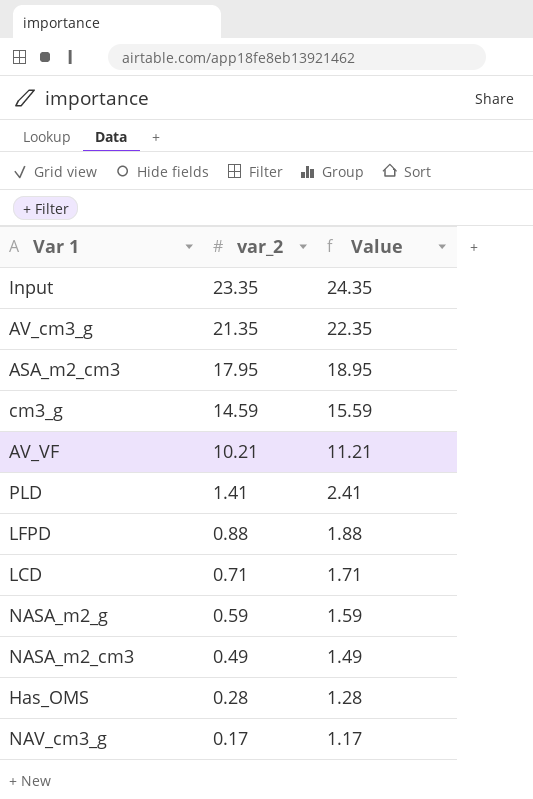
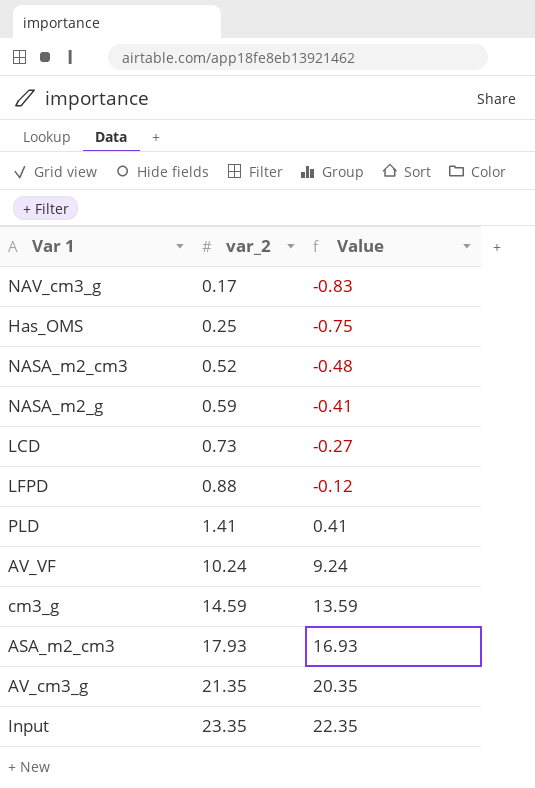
row order: var_2 descending -> var_2 ascending
column Value | formula: [var_2] + 1 -> [var_2] - 1
Has_OMS | var_2: 0.28 -> 0.25
NASA_m2_cm3 | var_2: 0.49 -> 0.52
LCD | var_2: 0.71 -> 0.73
AV_VF | var_2: 10.21 -> 10.24
ASA_m2_cm3 | var_2: 17.95 -> 17.93

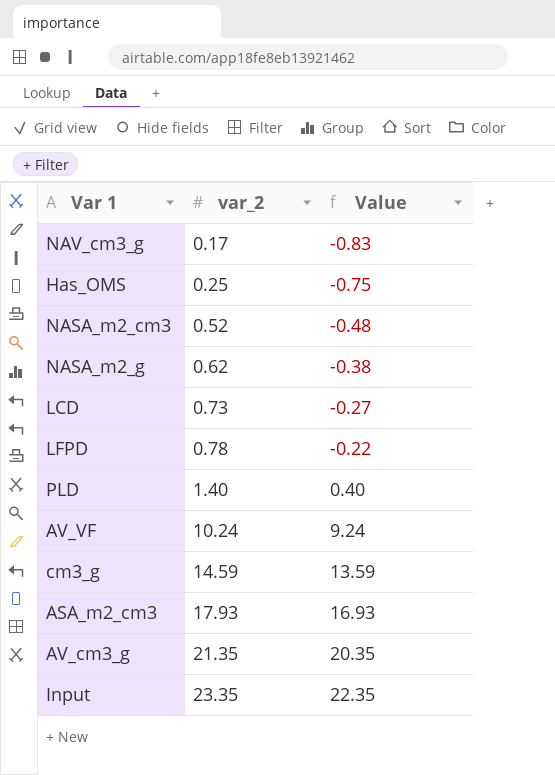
NASA_m2_g | var_2: 0.59 -> 0.62
NASA_m2_g | Value: -0.41 -> -0.38
LFPD | var_2: 0.88 -> 0.78
LFPD | Value: -0.12 -> -0.22
PLD | var_2: 1.41 -> 1.40
PLD | Value: 0.41 -> 0.40

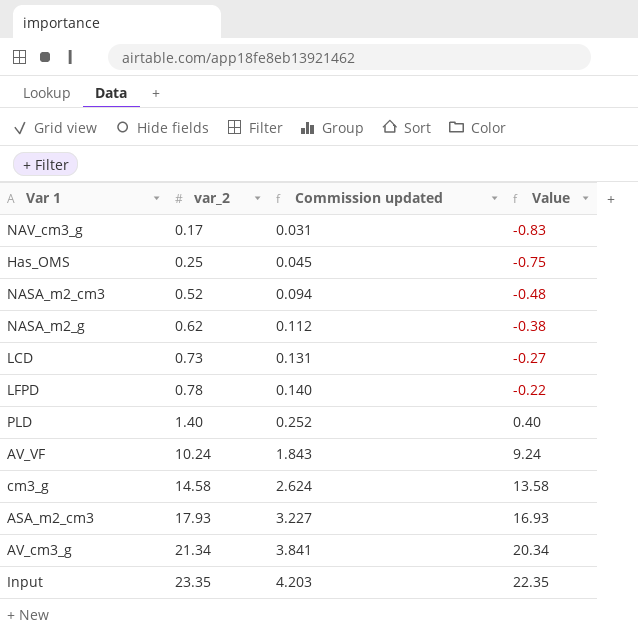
column Commission updated | formula: none -> [var_2] * 0.18
cm3_g | var_2: 14.59 -> 14.58
cm3_g | Value: 13.59 -> 13.58
AV_cm3_g | var_2: 21.35 -> 21.34
AV_cm3_g | Value: 20.35 -> 20.34

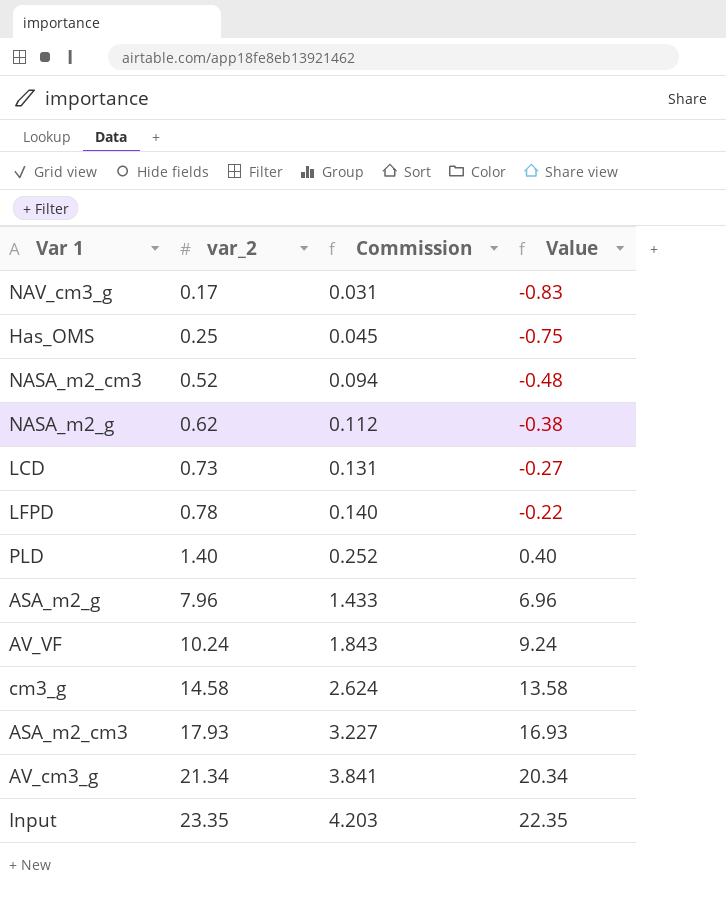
column name: Commission updated -> Commission
row ASA_m2_g: none -> 7.96 | 1.433 | 6.96

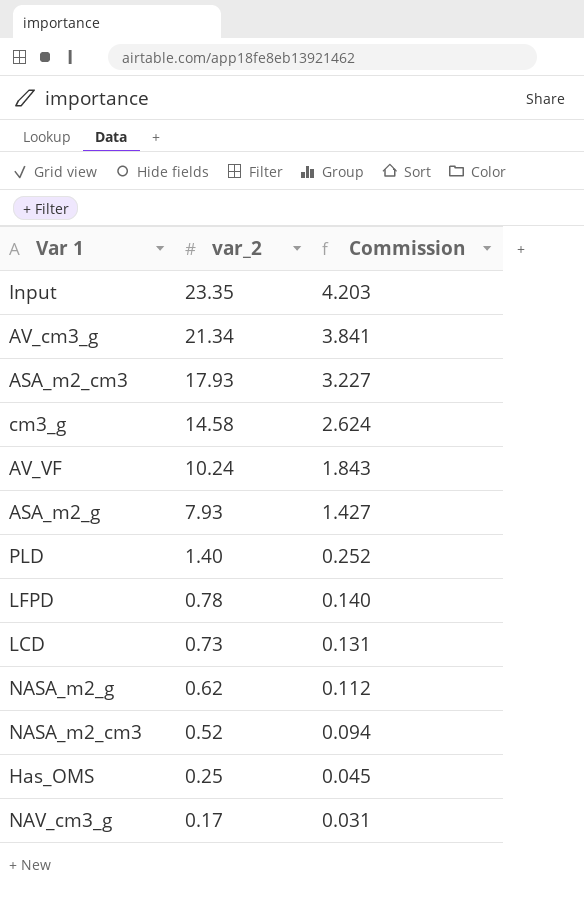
row order: var_2 ascending -> var_2 descending
column Value | formula: [var_2] - 1 -> none
ASA_m2_g | var_2: 7.96 -> 7.93
ASA_m2_g | Commission: 1.433 -> 1.427

